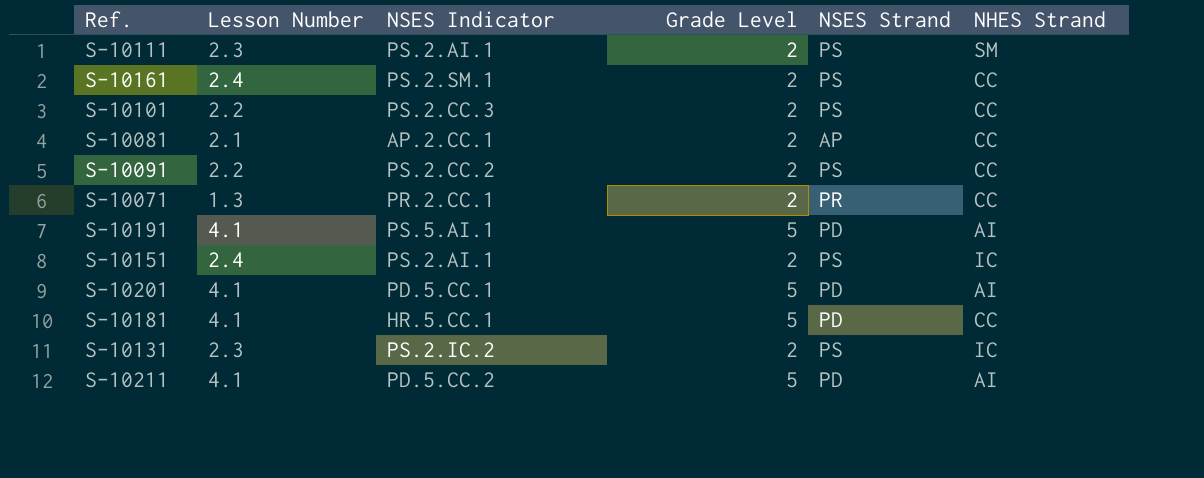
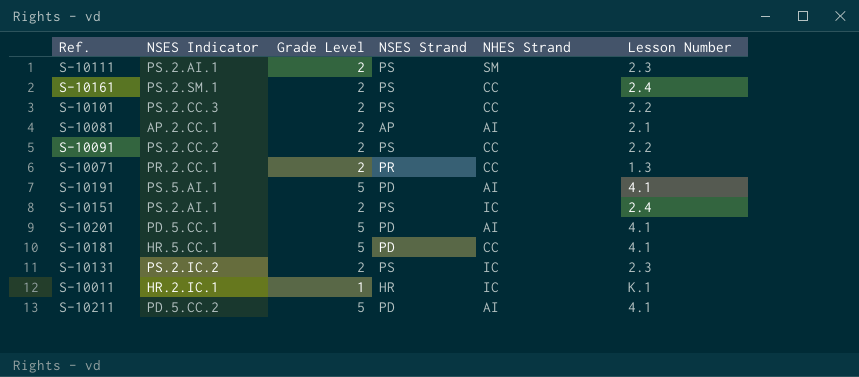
column Lesson Number | position: 2 -> 6
S-10081 | NHES Strand: CC -> AI
row S-10011: none -> HR.2.IC.1 | 1 | HR | IC | K.1

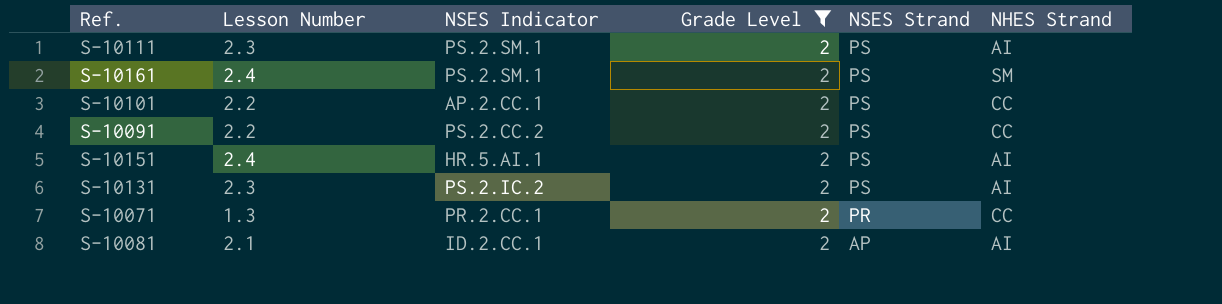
filter: none -> Grade Level = 2
row order: none -> NSES Strand descending
column Lesson Number | position: 6 -> 2
S-10111 | NSES Indicator: PS.2.AI.1 -> PS.2.SM.1
S-10111 | NHES Strand: SM -> AI
S-10161 | NHES Strand: CC -> SM
S-10101 | NSES Indicator: PS.2.CC.3 -> AP.2.CC.1
S-10151 | NSES Indicator: PS.2.AI.1 -> HR.5.AI.1
S-10151 | NHES Strand: IC -> AI
S-10131 | NHES Strand: IC -> AI
S-10081 | NSES Indicator: AP.2.CC.1 -> ID.2.CC.1

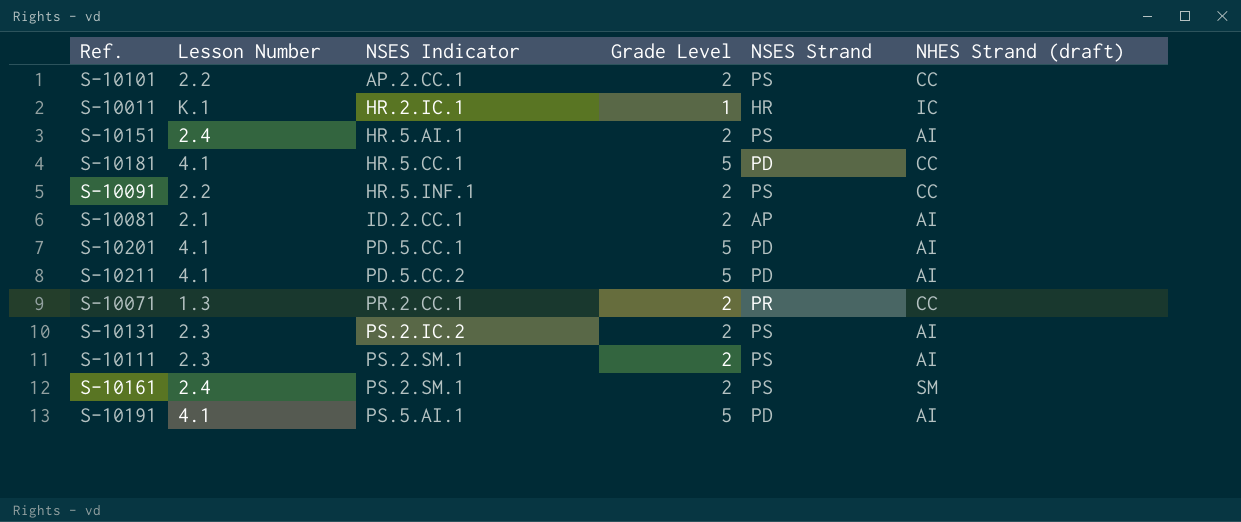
filter: Grade Level = 2 -> none
row order: NSES Strand descending -> NSES Indicator ascending
column name: NHES Strand -> NHES Strand (draft)
S-10091 | NSES Indicator: PS.2.CC.2 -> HR.5.INF.1

